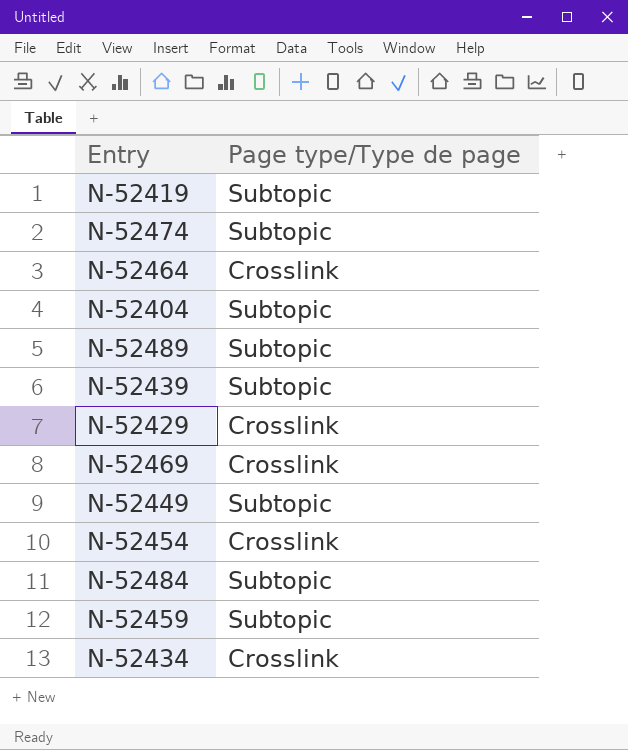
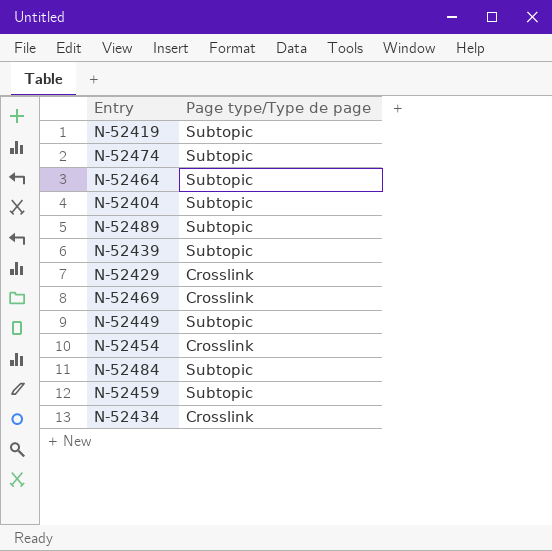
N-52464 | Page type/Type de page: Crosslink -> Subtopic

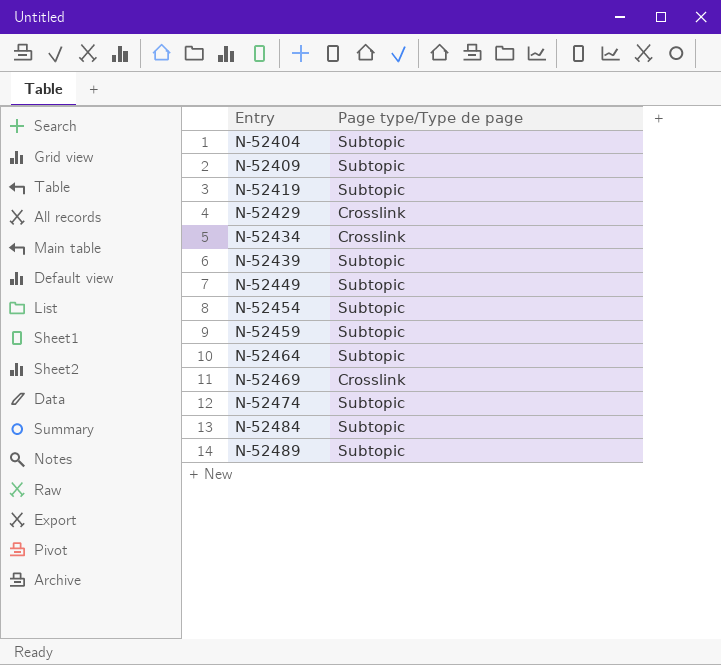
row order: none -> Entry ascending
row N-52409: none -> Subtopic
N-52454 | Page type/Type de page: Crosslink -> Subtopic

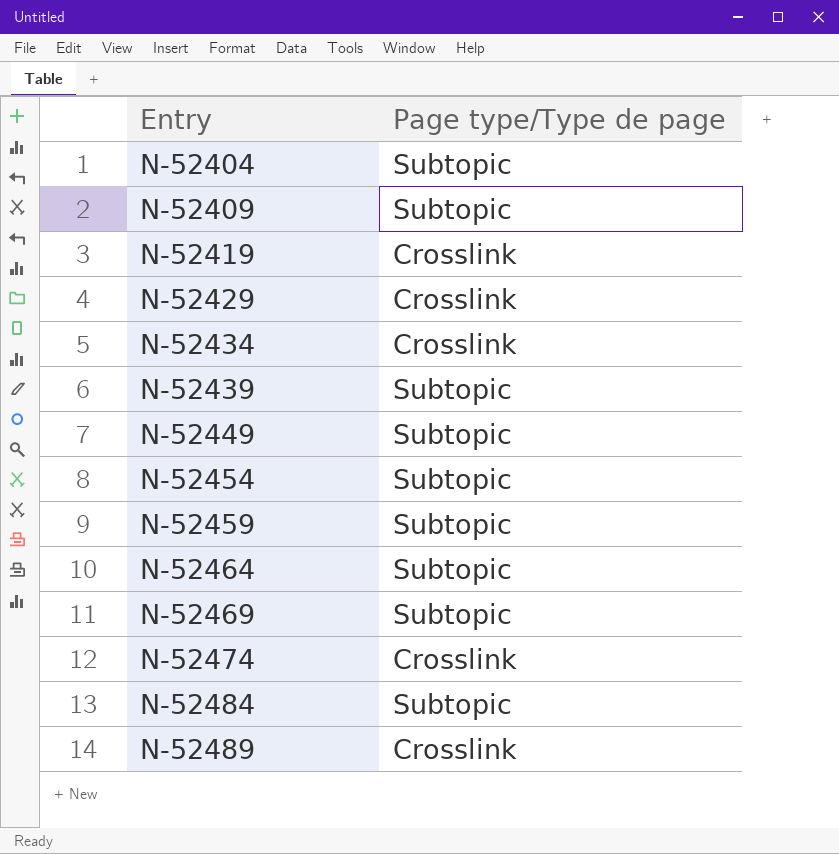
N-52419 | Page type/Type de page: Subtopic -> Crosslink
N-52469 | Page type/Type de page: Crosslink -> Subtopic
N-52474 | Page type/Type de page: Subtopic -> Crosslink
N-52489 | Page type/Type de page: Subtopic -> Crosslink

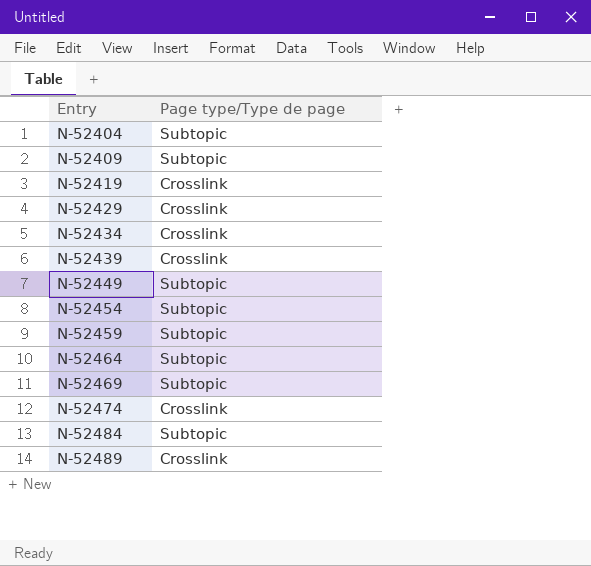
N-52439 | Page type/Type de page: Subtopic -> Crosslink

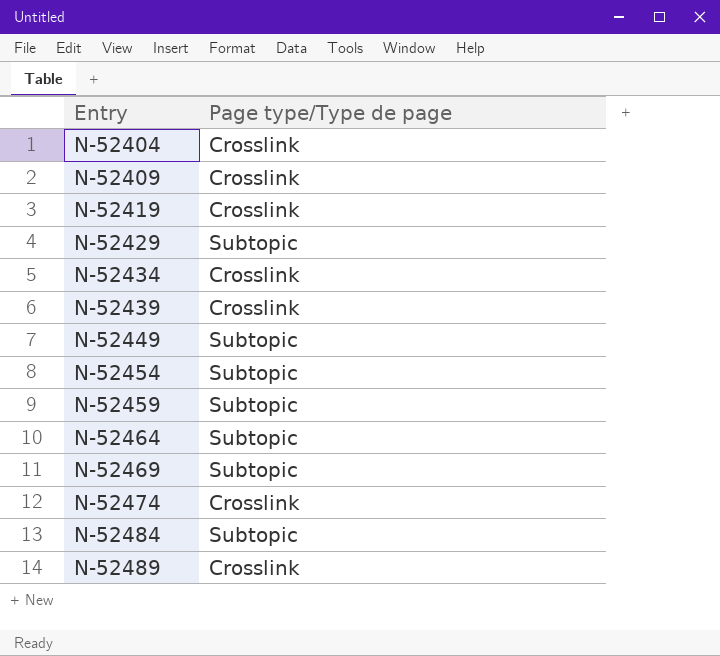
N-52404 | Page type/Type de page: Subtopic -> Crosslink
N-52409 | Page type/Type de page: Subtopic -> Crosslink
N-52429 | Page type/Type de page: Crosslink -> Subtopic

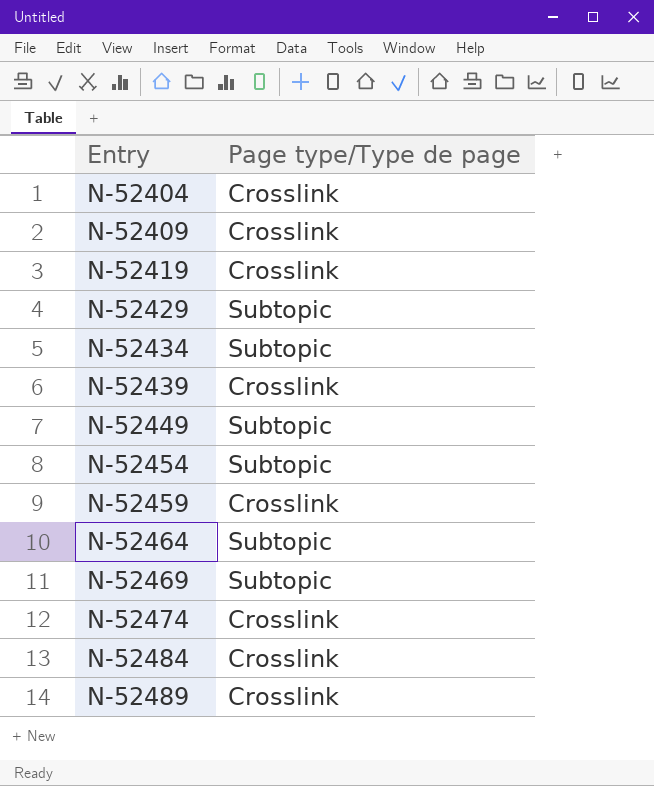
N-52434 | Page type/Type de page: Crosslink -> Subtopic
N-52459 | Page type/Type de page: Subtopic -> Crosslink
N-52484 | Page type/Type de page: Subtopic -> Crosslink

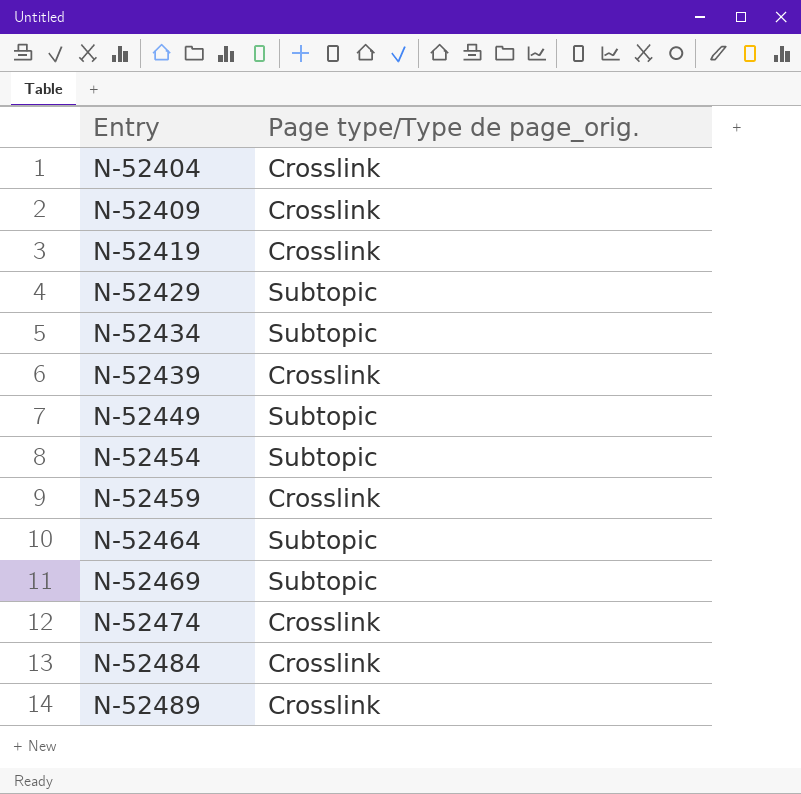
column name: Page type/Type de page -> Page type/Type de page_orig.

